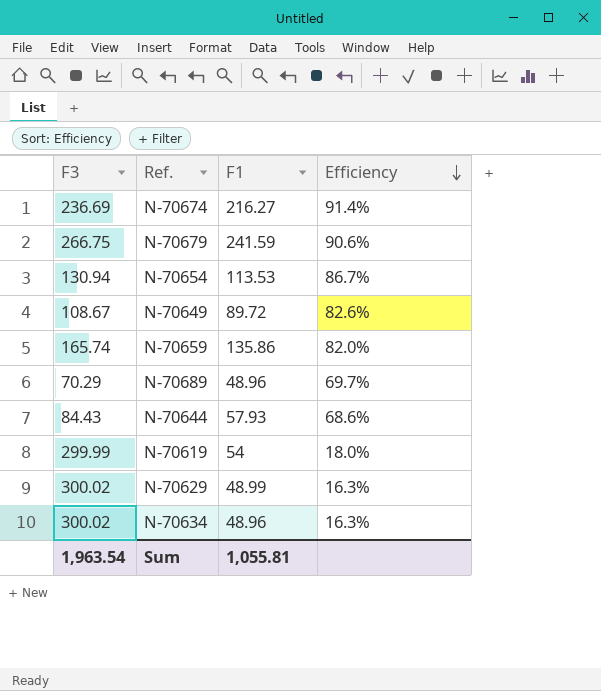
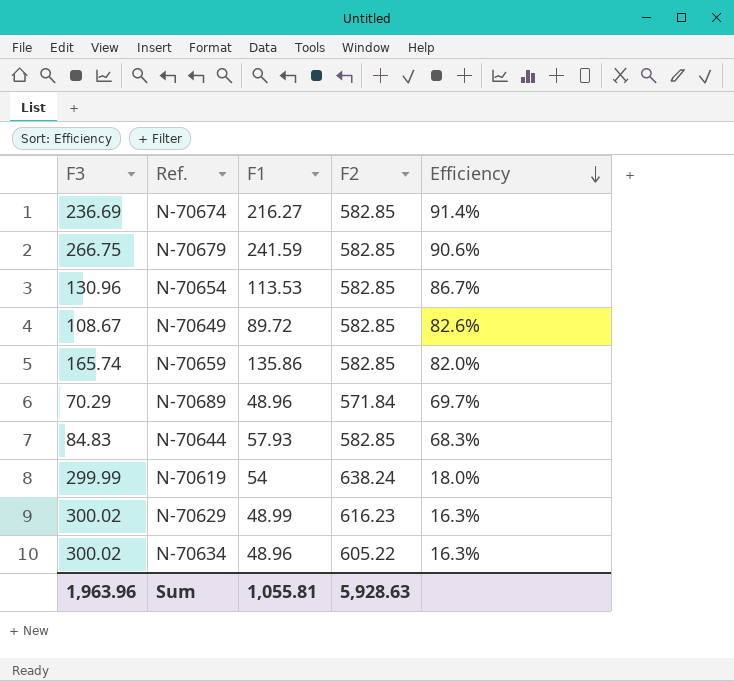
column F2 | position: none -> 4
N-70654 | F3: 130.94 -> 130.96
N-70644 | F3: 84.43 -> 84.83
N-70644 | Efficiency: 68.6% -> 68.3%
Sum | F3: 1,963.54 -> 1,963.96

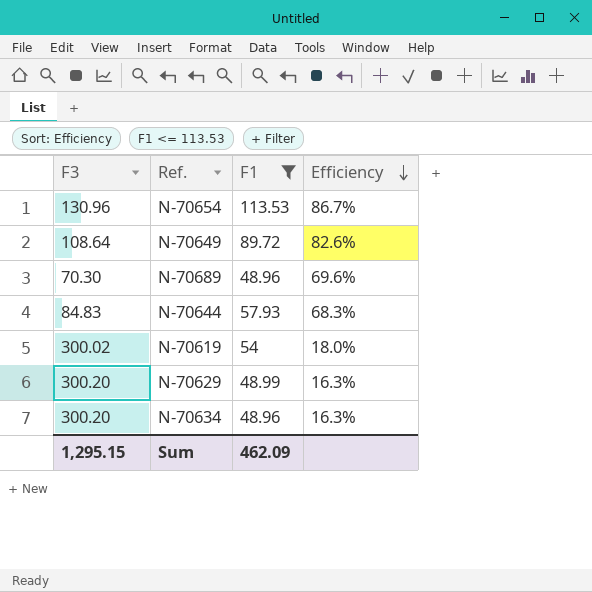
filter: none -> F1 <= 113.53
column F2 | position: 4 -> none
N-70649 | F3: 108.67 -> 108.64
N-70689 | F3: 70.29 -> 70.30
N-70689 | Efficiency: 69.7% -> 69.6%
N-70619 | F3: 299.99 -> 300.02
N-70629 | F3: 300.02 -> 300.20
N-70634 | F3: 300.02 -> 300.20
Sum | F3: 1,963.96 -> 1,295.15
Sum | F1: 1,055.81 -> 462.09

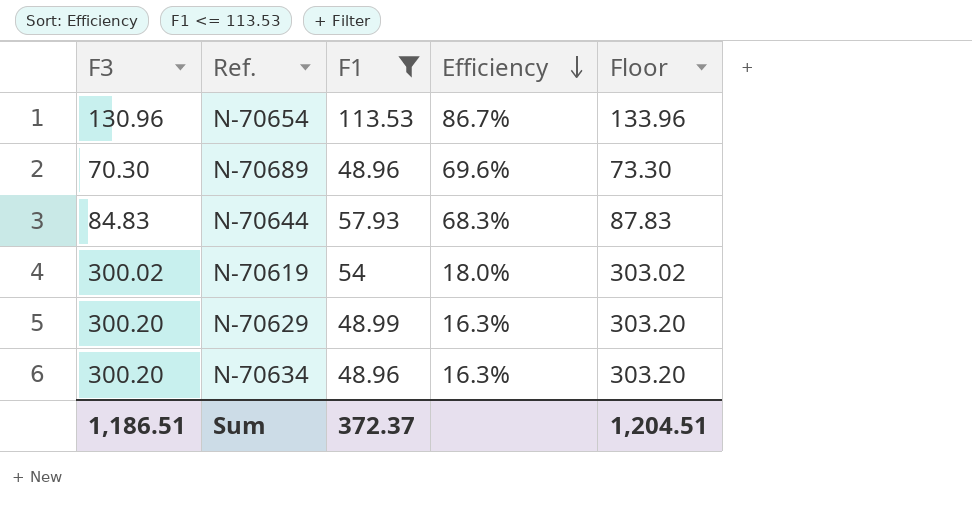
column Floor | formula: none -> [F3] + 3
row N-70649: 108.64 | 89.72 | 82.6% -> none
Sum | F3: 1,295.15 -> 1,186.51
Sum | F1: 462.09 -> 372.37

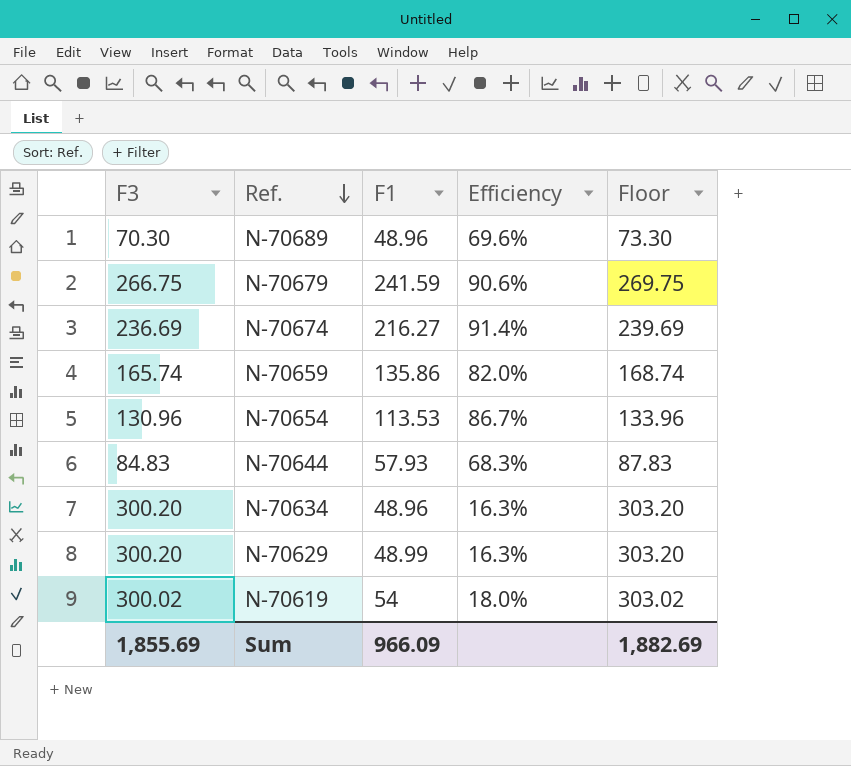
filter: F1 <= 113.53 -> none
row order: Efficiency descending -> Ref. descending
Sum | F3: 1,186.51 -> 1,855.69
Sum | F1: 372.37 -> 966.09
Sum | Floor: 1,204.51 -> 1,882.69

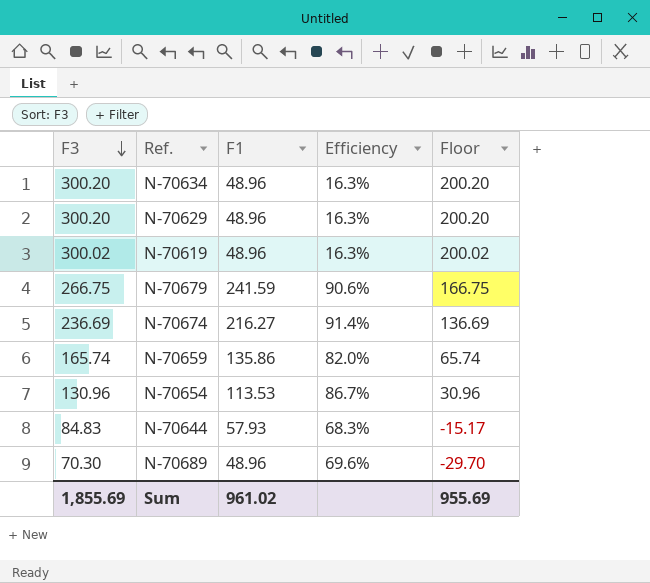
row order: Ref. descending -> F3 descending
column Floor | formula: [F3] + 3 -> [F3] - 100
N-70629 | F1: 48.99 -> 48.96
N-70619 | F1: 54 -> 48.96
N-70619 | Efficiency: 18.0% -> 16.3%
Sum | F1: 966.09 -> 961.02
Sum | Floor: 1,882.69 -> 955.69

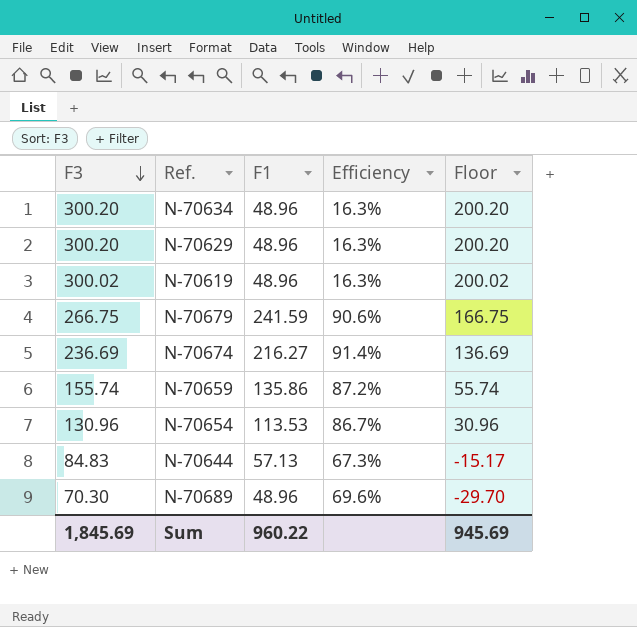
N-70659 | F3: 165.74 -> 155.74
N-70659 | Efficiency: 82.0% -> 87.2%
N-70659 | Floor: 65.74 -> 55.74
N-70644 | F1: 57.93 -> 57.13
N-70644 | Efficiency: 68.3% -> 67.3%
Sum | F3: 1,855.69 -> 1,845.69
Sum | F1: 961.02 -> 960.22
Sum | Floor: 955.69 -> 945.69

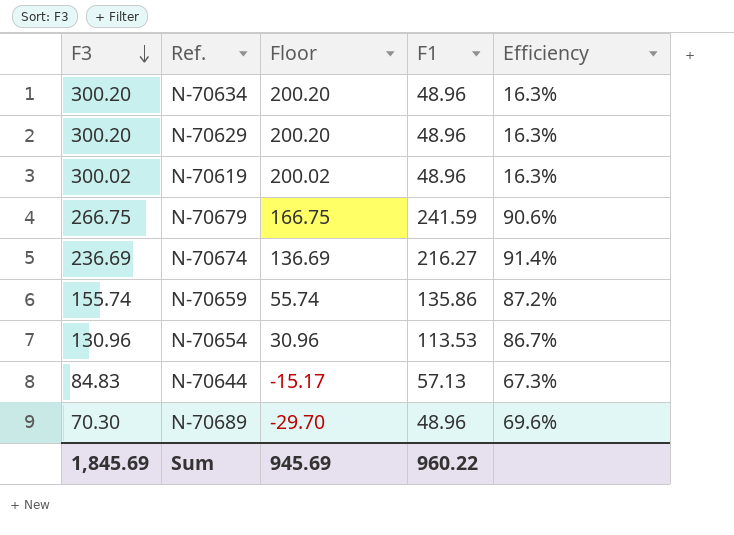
column Floor | position: 5 -> 3

